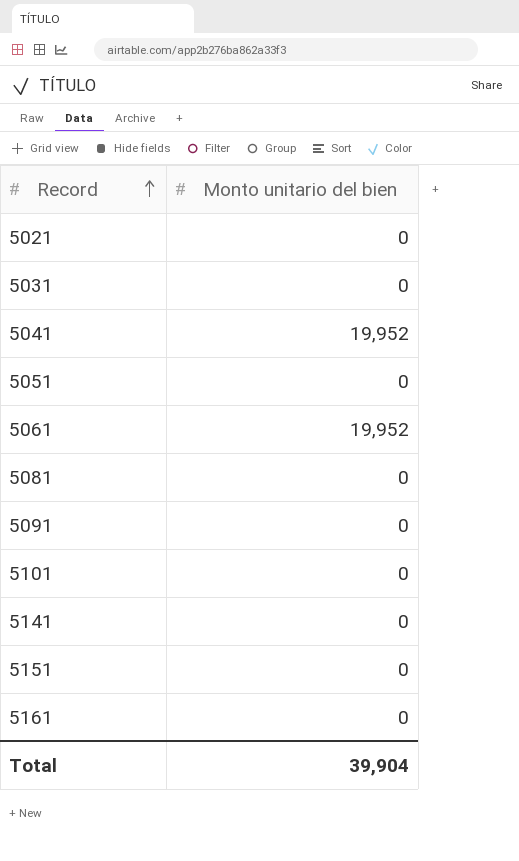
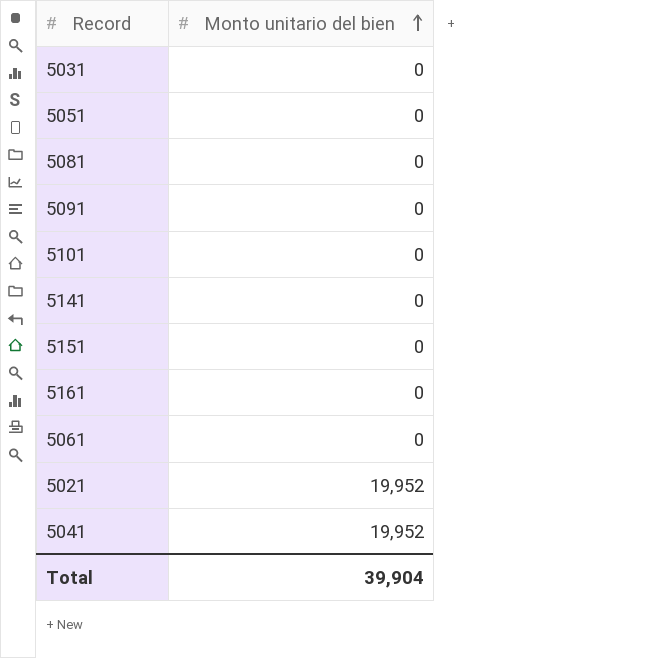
row order: Record ascending -> Monto unitario del bien ascending
5061 | Monto unitario del bien: 19,952 -> 0
5021 | Monto unitario del bien: 0 -> 19,952

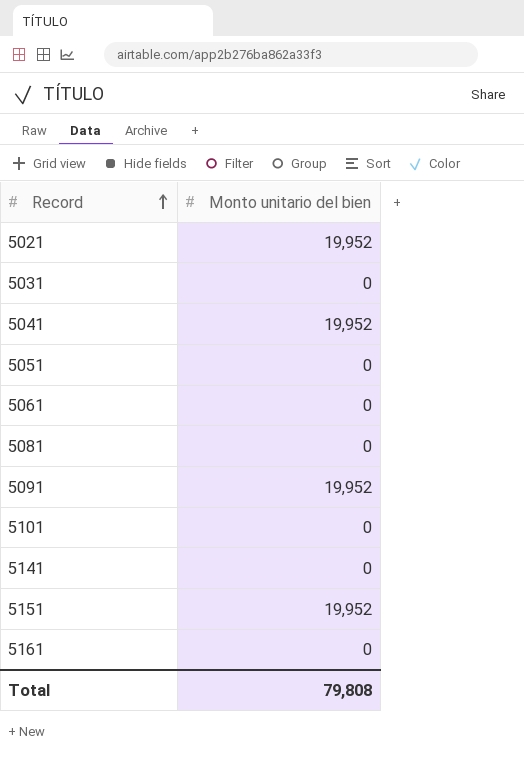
row order: Monto unitario del bien ascending -> Record ascending
5091 | Monto unitario del bien: 0 -> 19,952
5151 | Monto unitario del bien: 0 -> 19,952
Total | Monto unitario del bien: 39,904 -> 79,808

